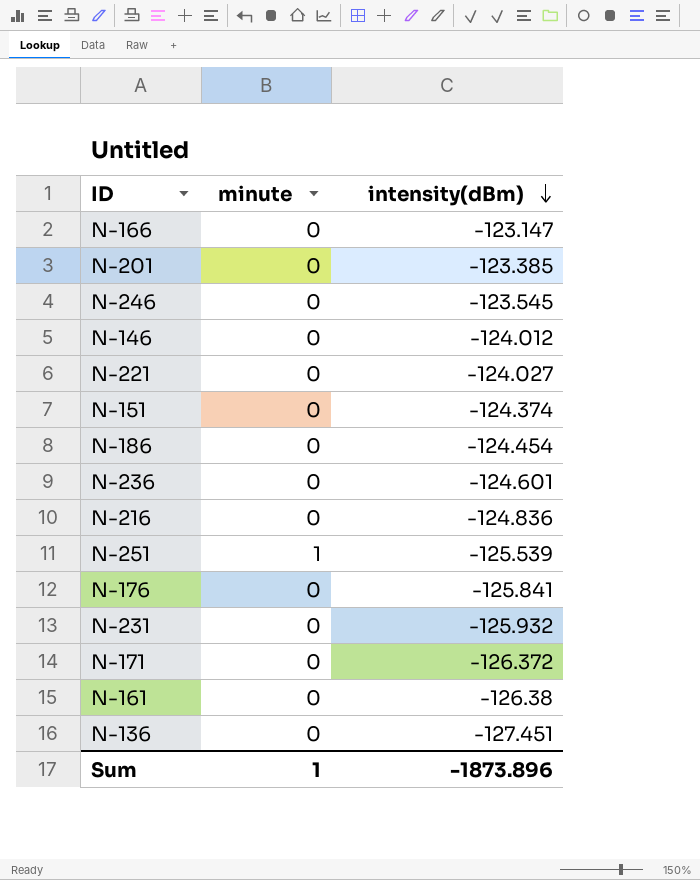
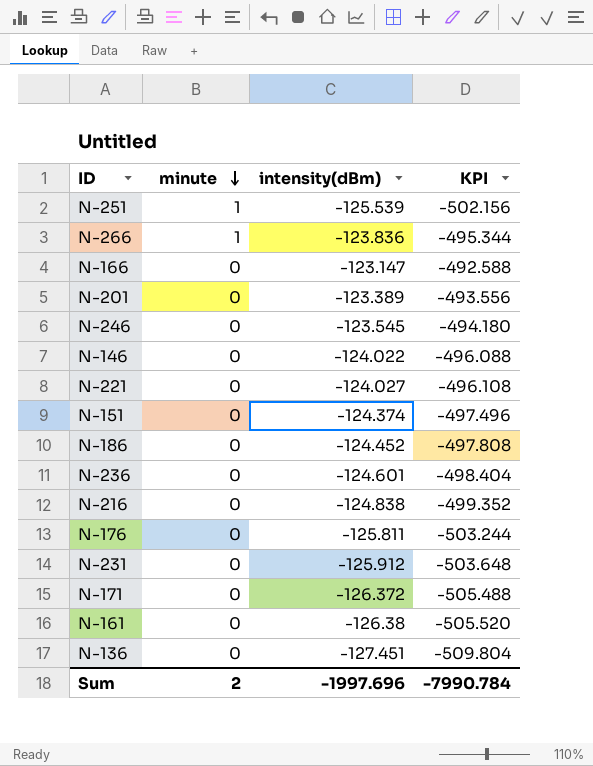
row order: intensity(dBm) descending -> minute descending
column KPI | formula: none -> [intensity(dBm)] * 4
row N-266: none -> 1 | -123.836 | -495.344
N-201 | intensity(dBm): -123.385 -> -123.389
N-146 | intensity(dBm): -124.012 -> -124.022
N-186 | intensity(dBm): -124.454 -> -124.452
N-216 | intensity(dBm): -124.836 -> -124.838
N-176 | intensity(dBm): -125.841 -> -125.811
N-231 | intensity(dBm): -125.932 -> -125.912
Sum | minute: 1 -> 2
Sum | intensity(dBm): -1873.896 -> -1997.696

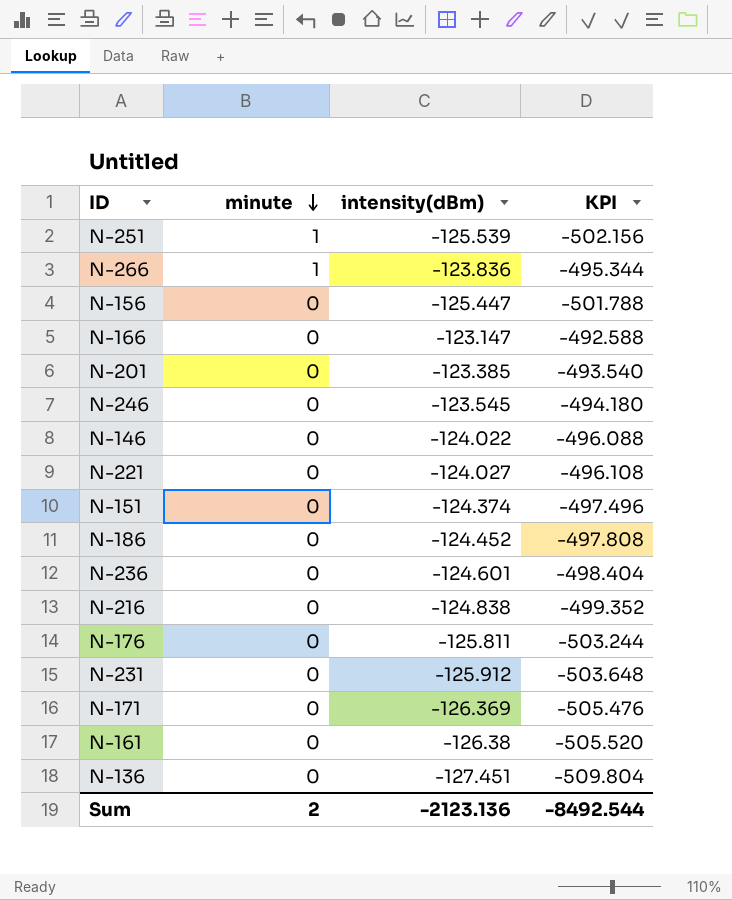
row N-156: none -> 0 | -125.447 | -501.788
N-201 | intensity(dBm): -123.389 -> -123.385
N-201 | KPI: -493.556 -> -493.540
N-171 | intensity(dBm): -126.372 -> -126.369
N-171 | KPI: -505.488 -> -505.476
Sum | intensity(dBm): -1997.696 -> -2123.136
Sum | KPI: -7990.784 -> -8492.544

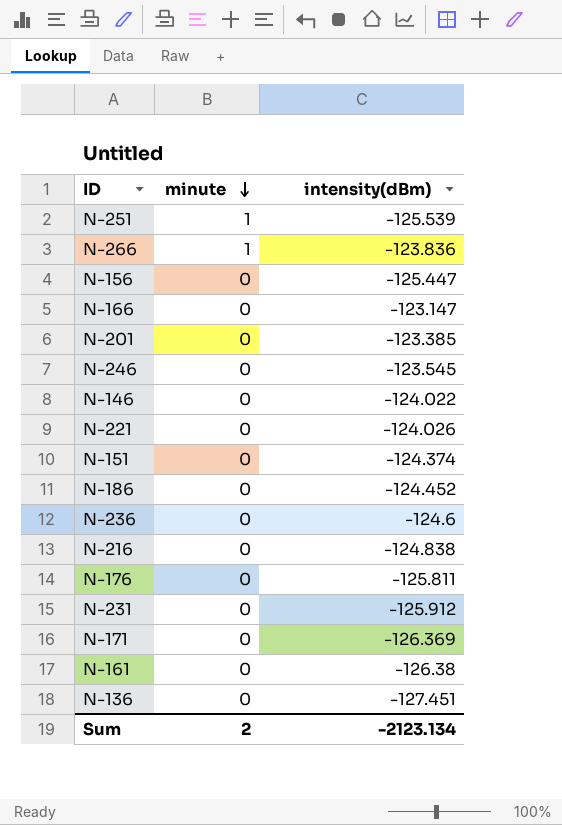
column KPI | formula: [intensity(dBm)] * 4 -> none
N-221 | intensity(dBm): -124.027 -> -124.026
N-236 | intensity(dBm): -124.601 -> -124.6
Sum | intensity(dBm): -2123.136 -> -2123.134

